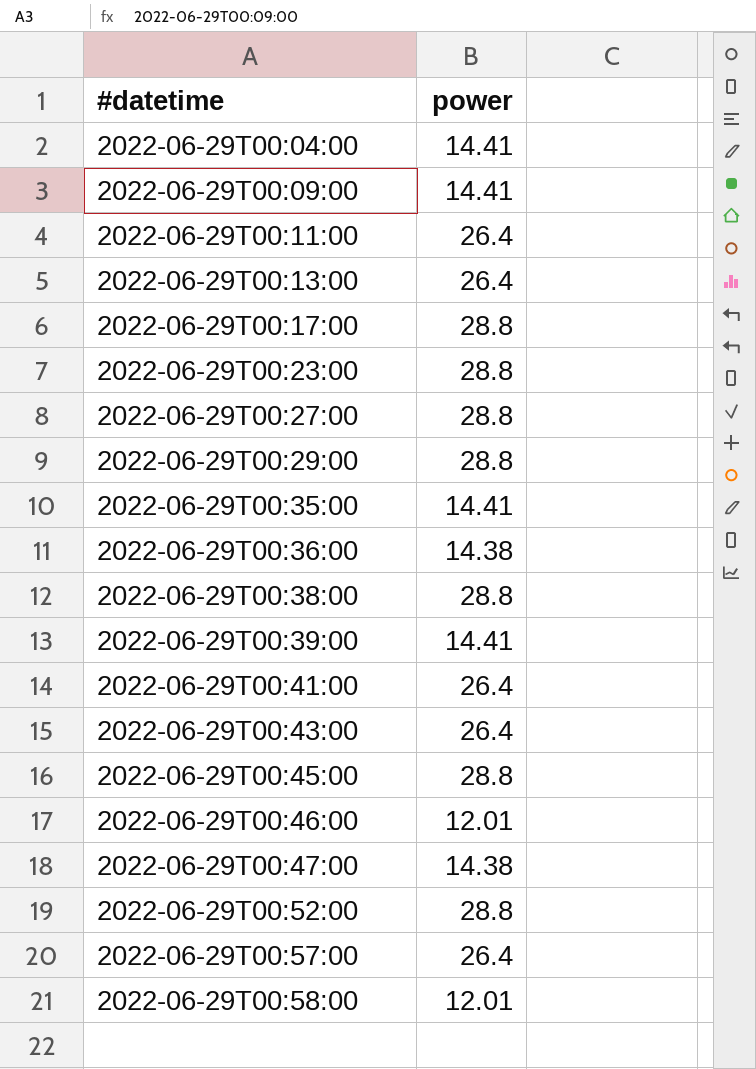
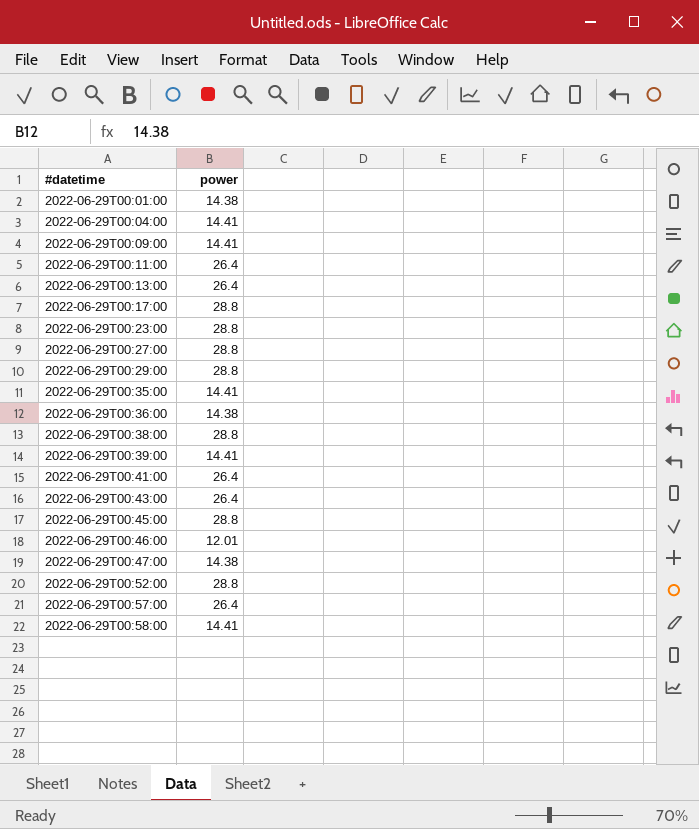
row 2022-06-29T00:01:00: none -> 14.38
2022-06-29T00:58:00 | power: 12.01 -> 14.41

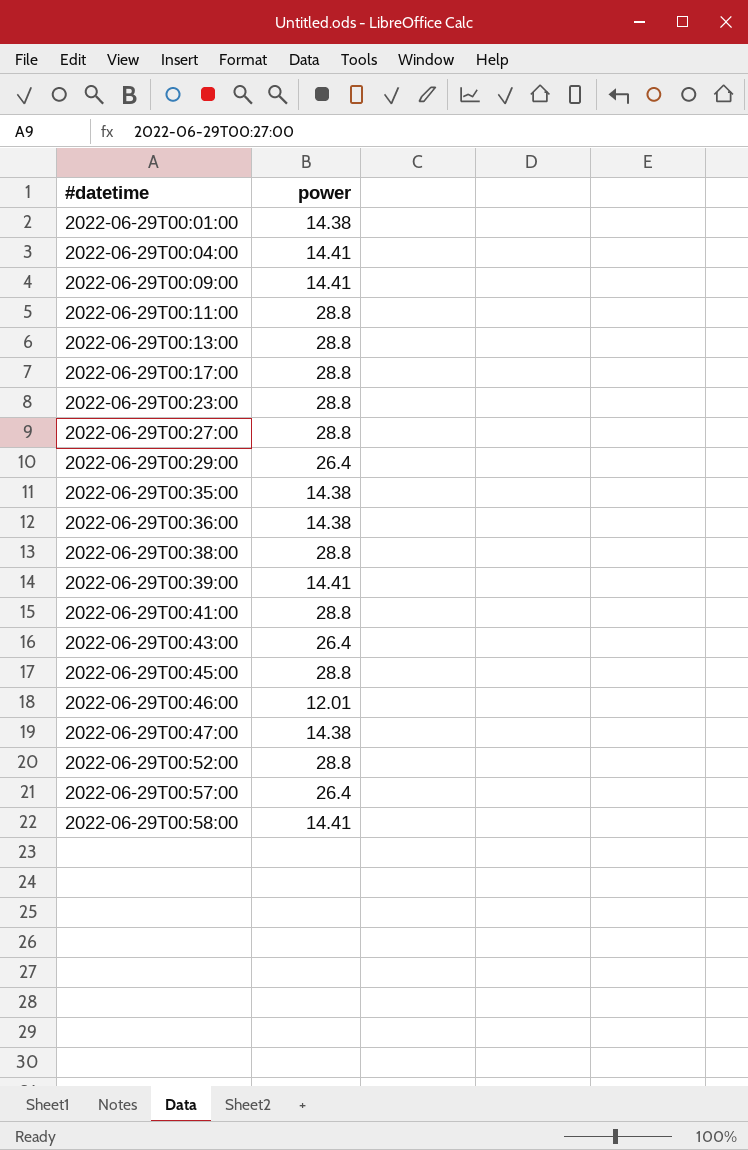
2022-06-29T00:11:00 | power: 26.4 -> 28.8
2022-06-29T00:13:00 | power: 26.4 -> 28.8
2022-06-29T00:29:00 | power: 28.8 -> 26.4
2022-06-29T00:35:00 | power: 14.41 -> 14.38
2022-06-29T00:41:00 | power: 26.4 -> 28.8

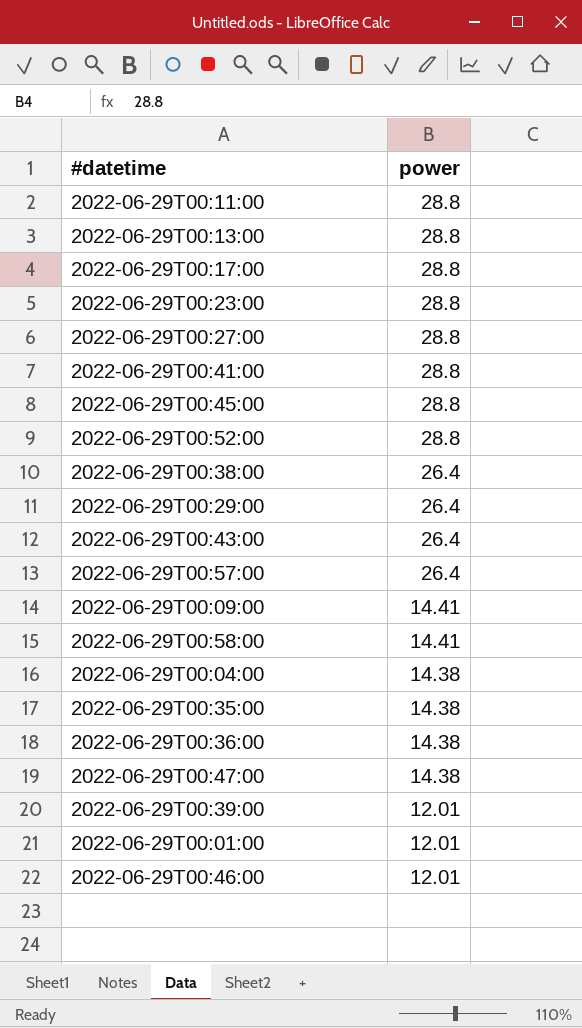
row order: #datetime ascending -> power descending
2022-06-29T00:38:00 | power: 28.8 -> 26.4
2022-06-29T00:04:00 | power: 14.41 -> 14.38
2022-06-29T00:39:00 | power: 14.41 -> 12.01
2022-06-29T00:01:00 | power: 14.38 -> 12.01

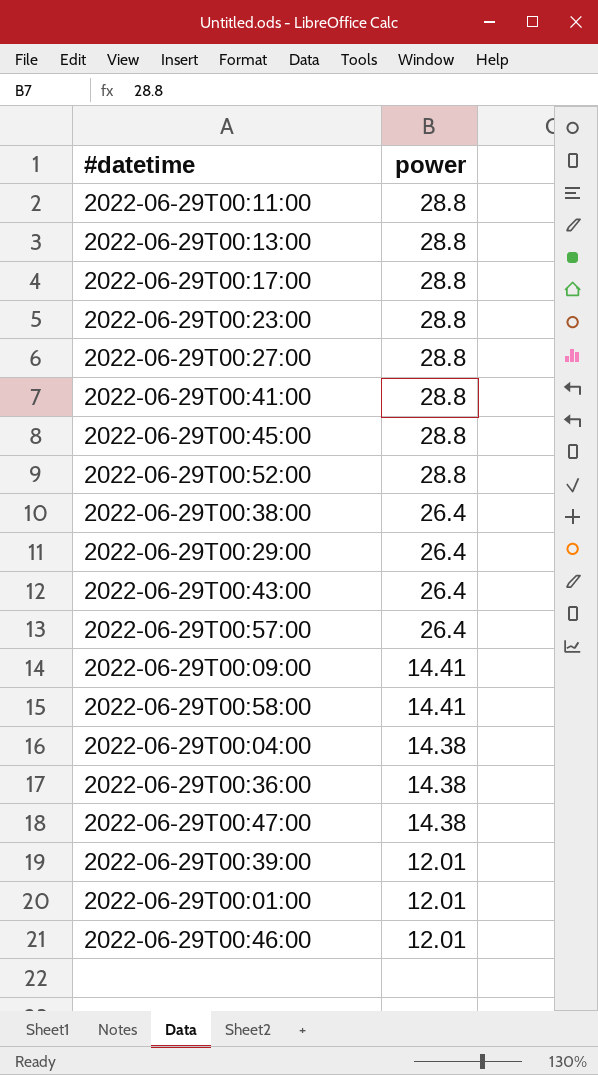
row 2022-06-29T00:35:00: 14.38 -> none

